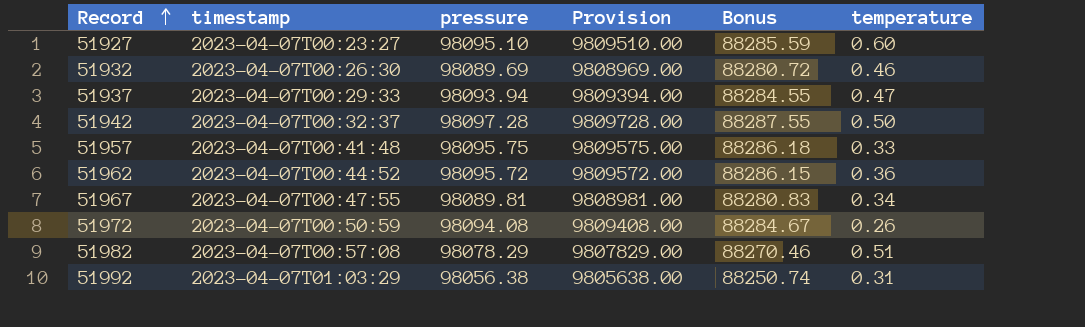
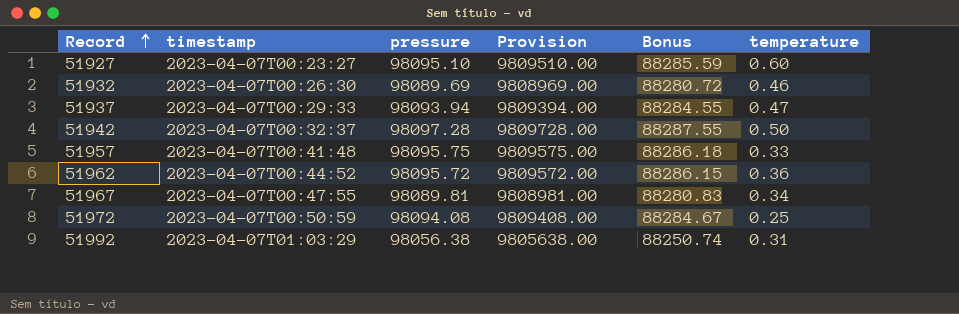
row 51982: 2023-04-07T00:57:08 | 98078.29 | 9807829.00 | 88270.46 | 0.51 -> none
51972 | temperature: 0.26 -> 0.25

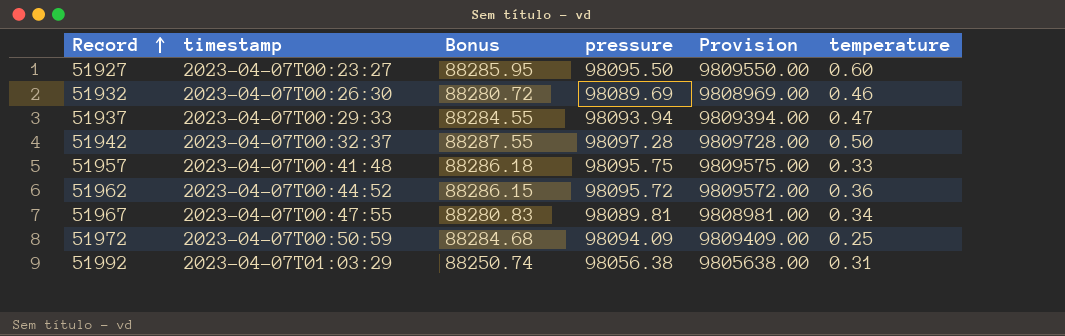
column Bonus | position: 5 -> 3
51927 | Bonus: 88285.59 -> 88285.95
51927 | pressure: 98095.10 -> 98095.50
51927 | Provision: 9809510.00 -> 9809550.00
51972 | Bonus: 88284.67 -> 88284.68
51972 | pressure: 98094.08 -> 98094.09
51972 | Provision: 9809408.00 -> 9809409.00

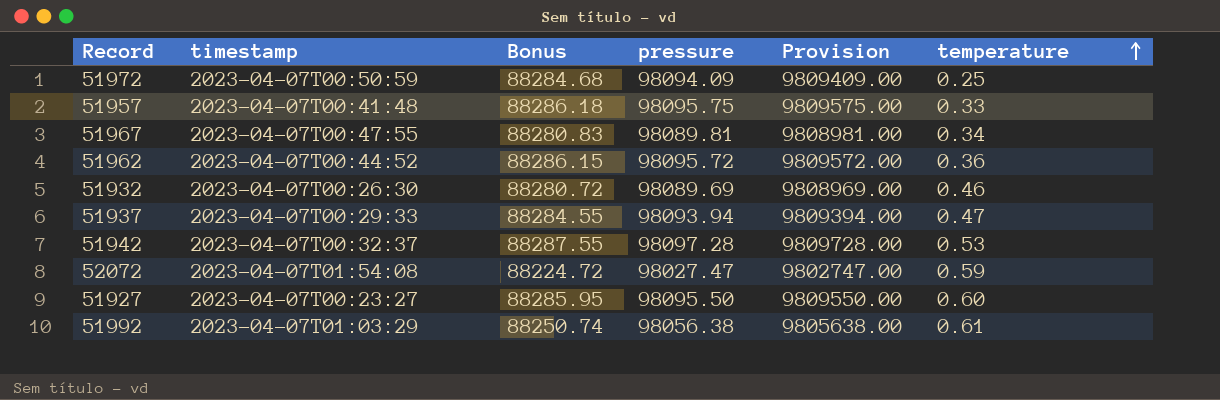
row order: Record ascending -> temperature ascending
51942 | temperature: 0.50 -> 0.53
row 52072: none -> 2023-04-07T01:54:08 | 88224.72 | 98027.47 | 9802747.00 | 0.59
51992 | temperature: 0.31 -> 0.61

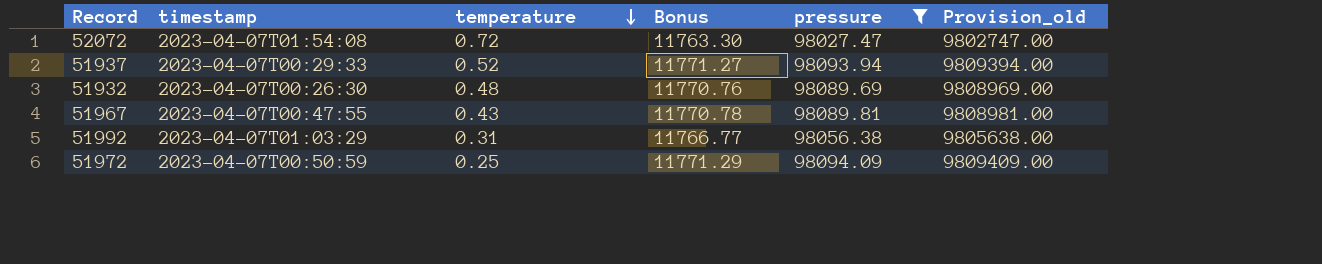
filter: none -> pressure <= 98094.09
row order: temperature ascending -> temperature descending
column temperature | position: 6 -> 3
column Bonus | formula: [pressure] * 0.9 -> [pressure] * 0.12
column name: Provision -> Provision_old
52072 | temperature: 0.59 -> 0.72
51937 | temperature: 0.47 -> 0.52
51932 | temperature: 0.46 -> 0.48
51967 | temperature: 0.34 -> 0.43
51992 | temperature: 0.61 -> 0.31

